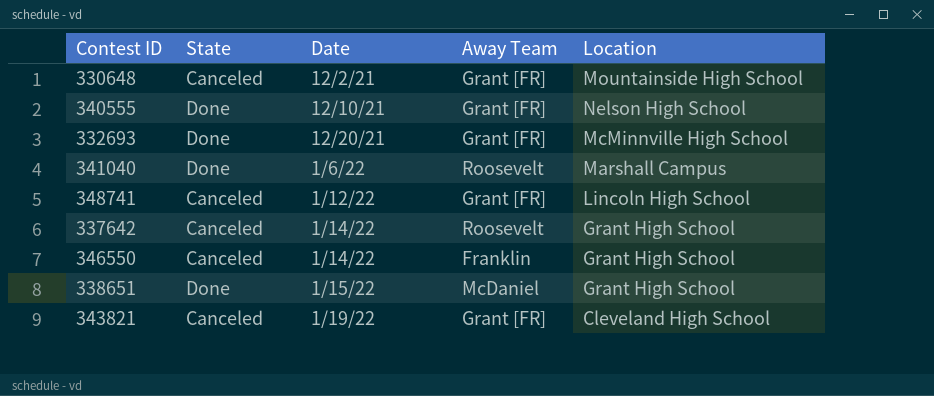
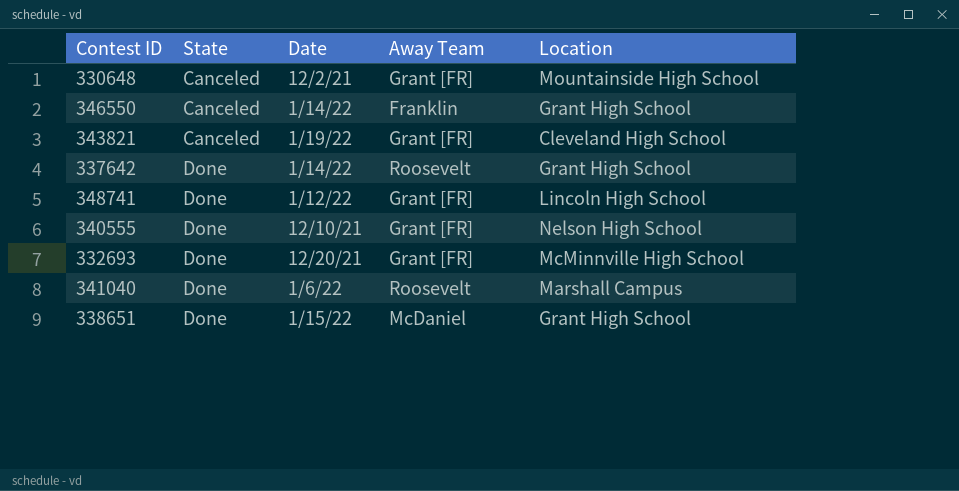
row order: Date ascending -> State ascending
337642 | State: Canceled -> Done
348741 | State: Canceled -> Done

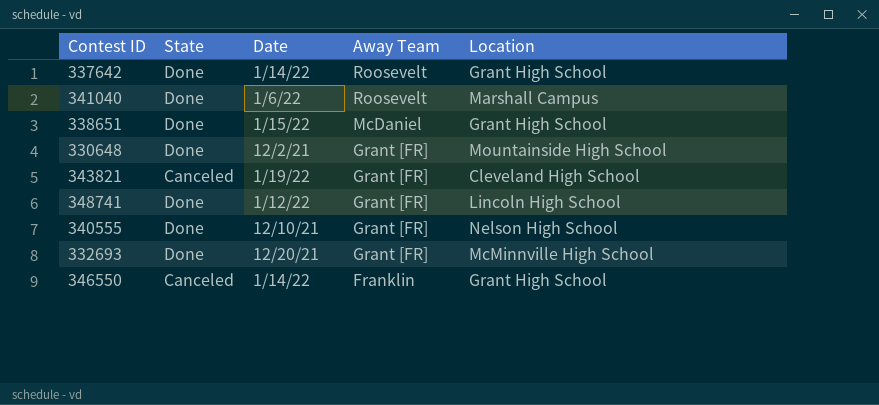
row order: State ascending -> Away Team descending
330648 | State: Canceled -> Done

